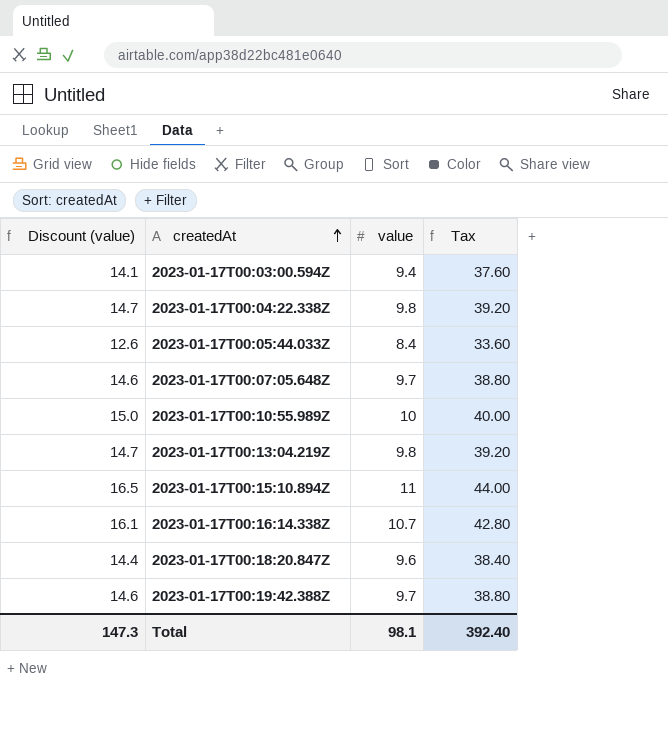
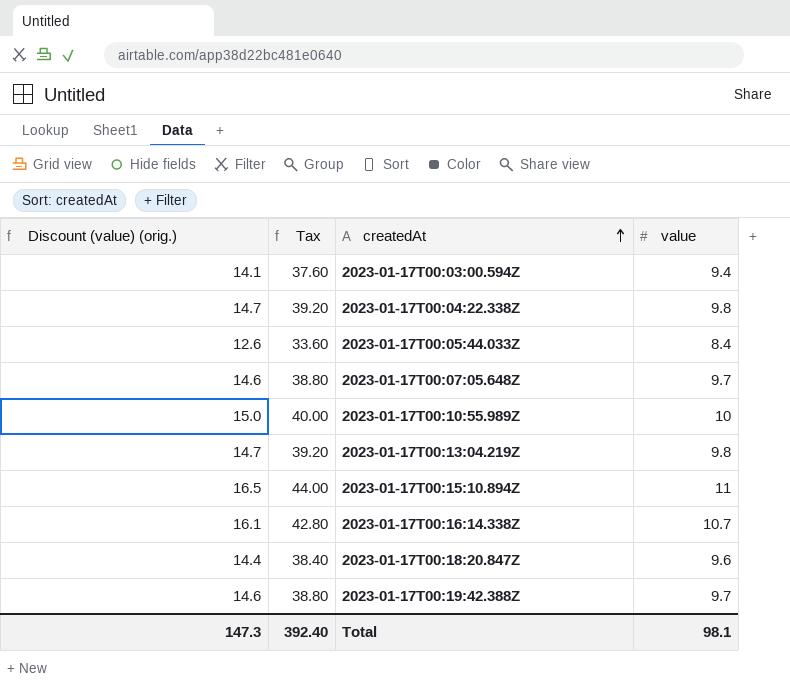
column name: Discount (value) -> Discount (value) (orig.)
column Tax | position: 4 -> 2

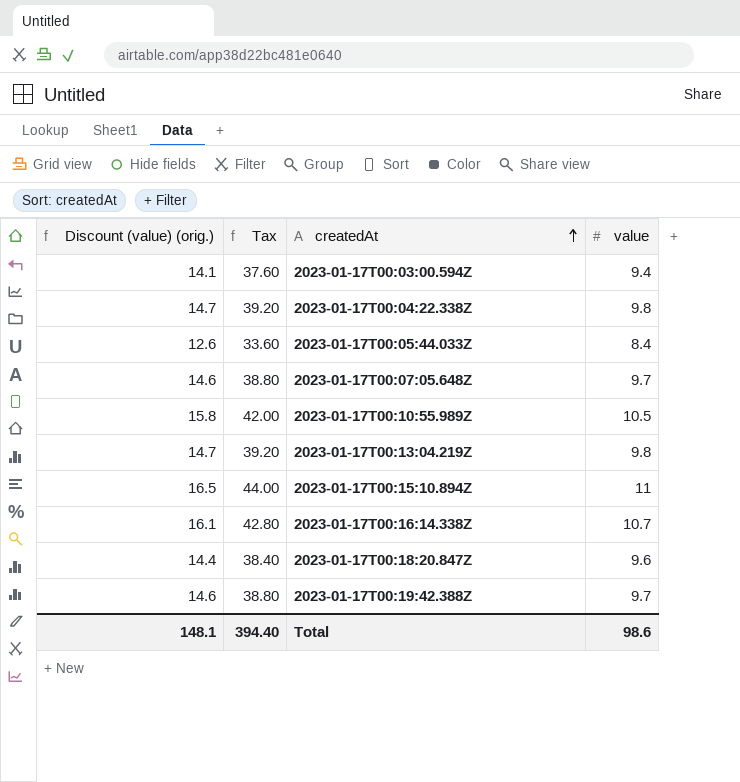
2023-01-17T00:10:55.989Z | Discount (value) (orig.): 15.0 -> 15.8
2023-01-17T00:10:55.989Z | Tax: 40.00 -> 42.00
2023-01-17T00:10:55.989Z | value: 10 -> 10.5
Total | Discount (value) (orig.): 147.3 -> 148.1
Total | Tax: 392.40 -> 394.40
Total | value: 98.1 -> 98.6

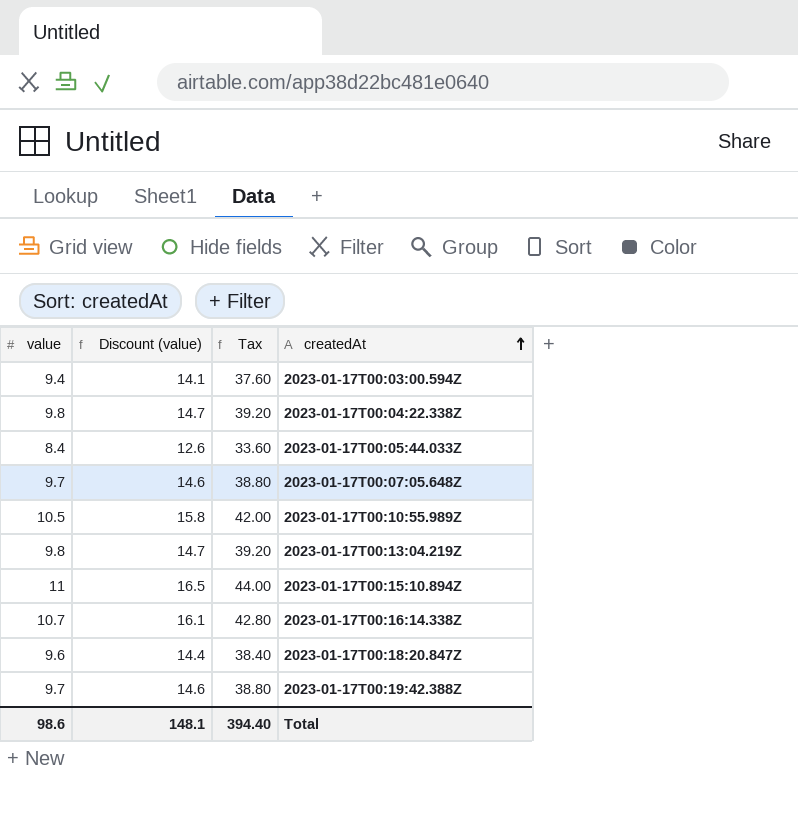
column value | position: 4 -> 1
column name: Discount (value) (orig.) -> Discount (value)

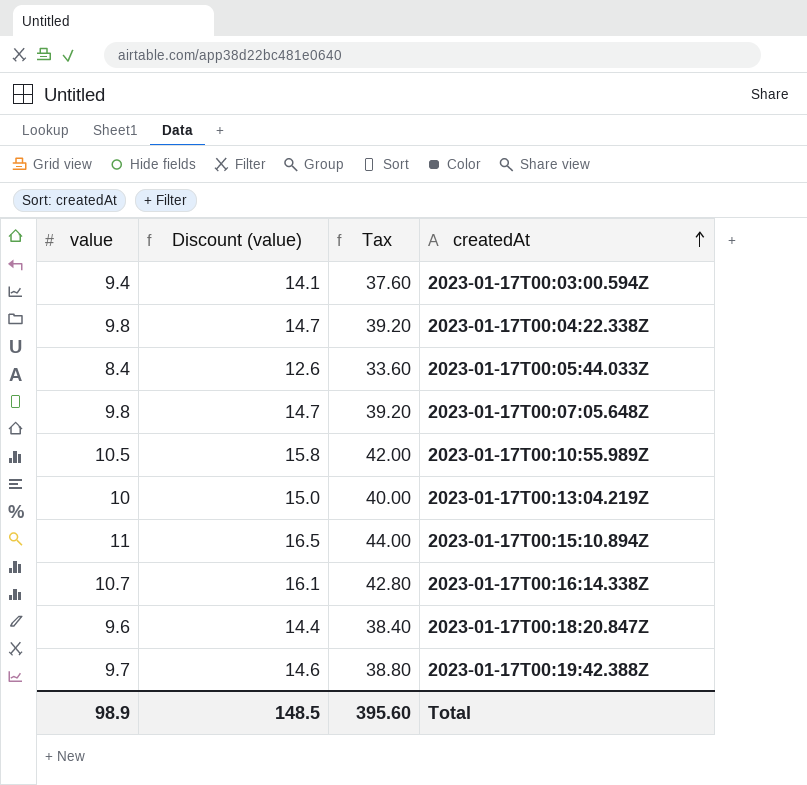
2023-01-17T00:07:05.648Z | value: 9.7 -> 9.8
2023-01-17T00:07:05.648Z | Discount (value): 14.6 -> 14.7
2023-01-17T00:07:05.648Z | Tax: 38.80 -> 39.20
2023-01-17T00:13:04.219Z | value: 9.8 -> 10
2023-01-17T00:13:04.219Z | Discount (value): 14.7 -> 15.0
2023-01-17T00:13:04.219Z | Tax: 39.20 -> 40.00
Total | value: 98.6 -> 98.9
Total | Discount (value): 148.1 -> 148.5
Total | Tax: 394.40 -> 395.60

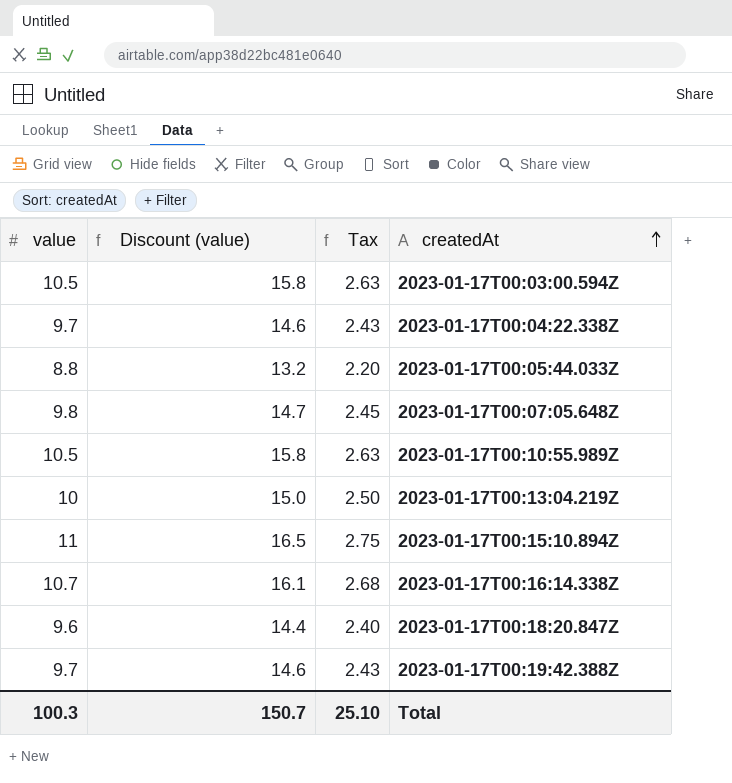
column Tax | formula: [value] * 4 -> [value] * 0.25
2023-01-17T00:03:00.594Z | value: 9.4 -> 10.5
2023-01-17T00:03:00.594Z | Discount (value): 14.1 -> 15.8
2023-01-17T00:04:22.338Z | value: 9.8 -> 9.7
2023-01-17T00:04:22.338Z | Discount (value): 14.7 -> 14.6
2023-01-17T00:05:44.033Z | value: 8.4 -> 8.8
2023-01-17T00:05:44.033Z | Discount (value): 12.6 -> 13.2
Total | value: 98.9 -> 100.3
Total | Discount (value): 148.5 -> 150.7
Total | Tax: 395.60 -> 25.10

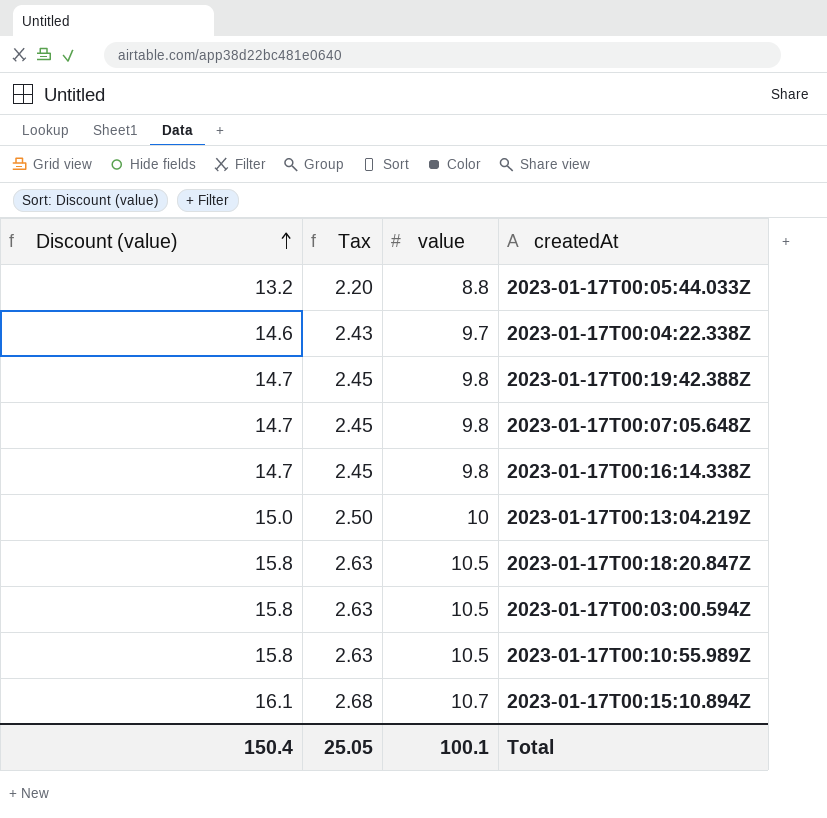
row order: createdAt ascending -> Discount (value) ascending
column value | position: 1 -> 3
2023-01-17T00:19:42.388Z | Discount (value): 14.6 -> 14.7
2023-01-17T00:19:42.388Z | Tax: 2.43 -> 2.45
2023-01-17T00:19:42.388Z | value: 9.7 -> 9.8
2023-01-17T00:16:14.338Z | Discount (value): 16.1 -> 14.7
2023-01-17T00:16:14.338Z | Tax: 2.68 -> 2.45
2023-01-17T00:16:14.338Z | value: 10.7 -> 9.8
2023-01-17T00:18:20.847Z | Discount (value): 14.4 -> 15.8
2023-01-17T00:18:20.847Z | Tax: 2.40 -> 2.63
2023-01-17T00:18:20.847Z | value: 9.6 -> 10.5
2023-01-17T00:15:10.894Z | Discount (value): 16.5 -> 16.1
2023-01-17T00:15:10.894Z | Tax: 2.75 -> 2.68
2023-01-17T00:15:10.894Z | value: 11 -> 10.7
Total | Discount (value): 150.7 -> 150.4
Total | Tax: 25.10 -> 25.05
Total | value: 100.3 -> 100.1

